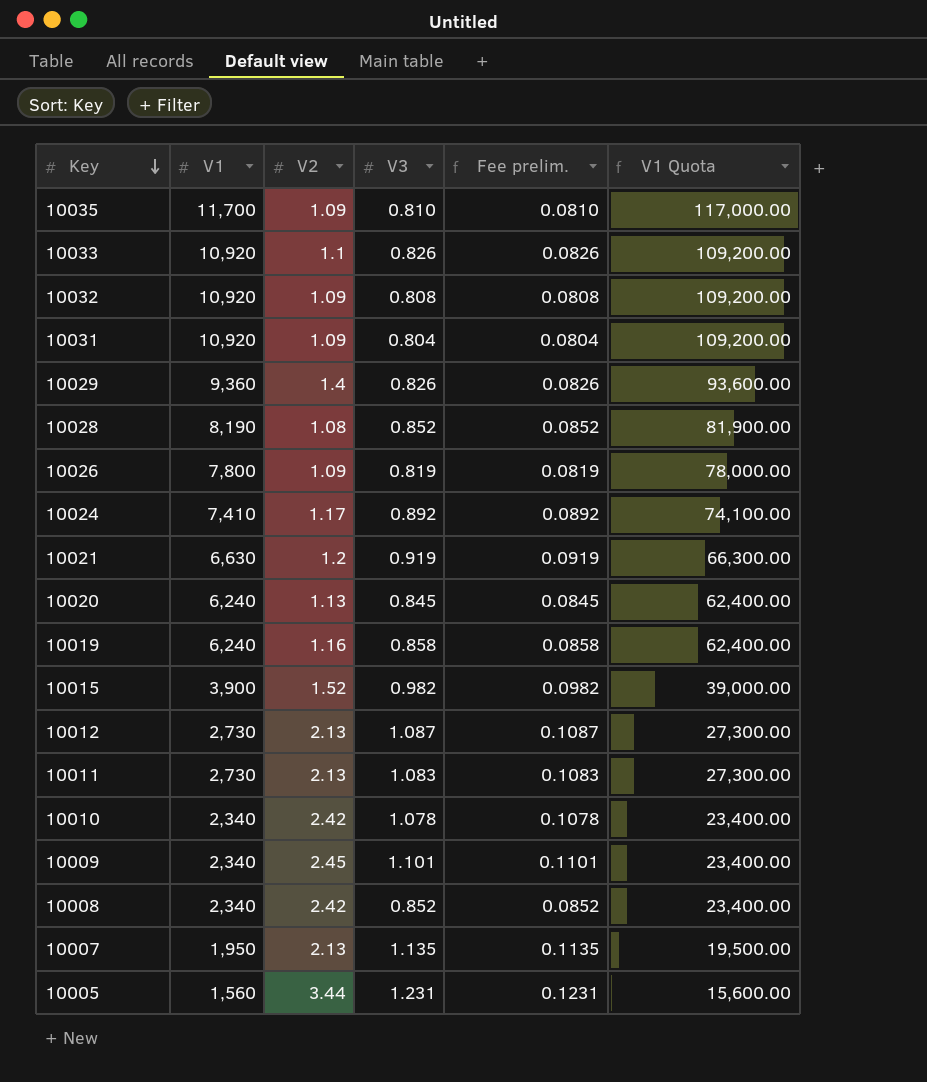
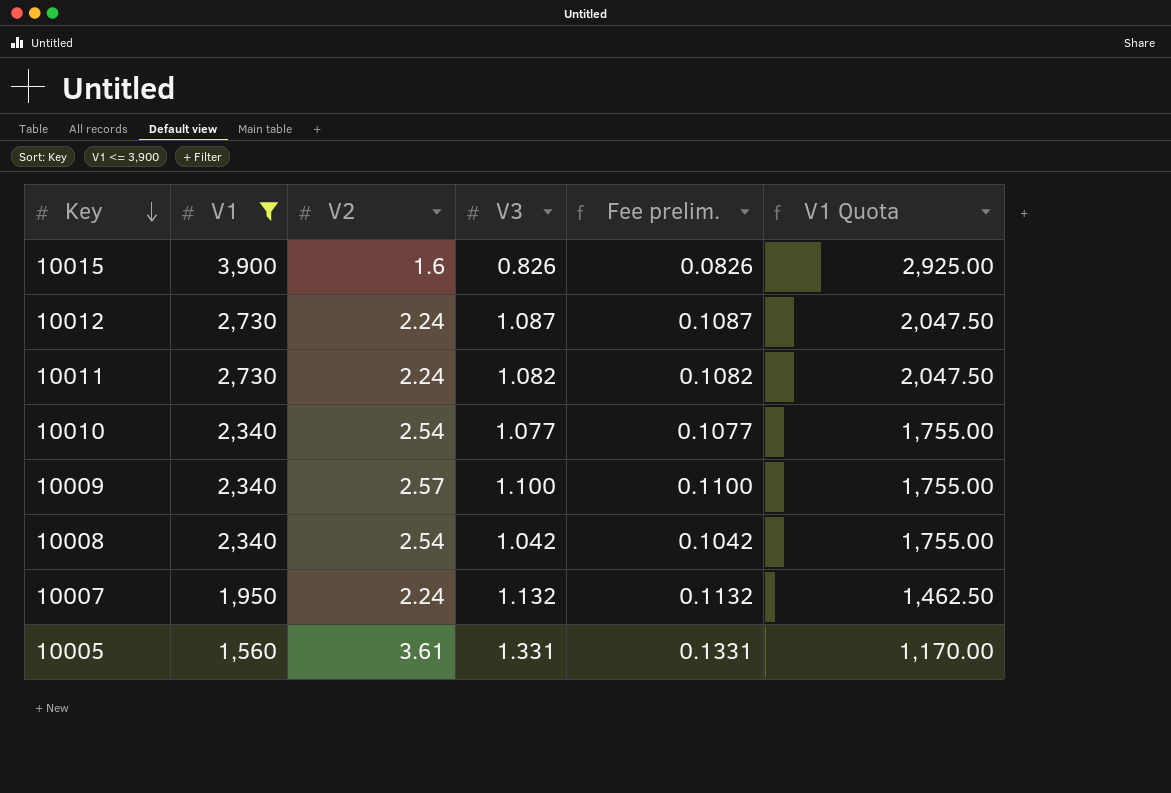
filter: none -> V1 <= 3,900
column V1 Quota | formula: [V1] * 10 -> [V1] * 0.75
10015 | V2: 1.52 -> 1.6
10015 | V3: 0.982 -> 0.826
10015 | Fee prelim.: 0.0982 -> 0.0826
10012 | V2: 2.13 -> 2.24
10011 | V2: 2.13 -> 2.24
10011 | V3: 1.083 -> 1.082
10011 | Fee prelim.: 0.1083 -> 0.1082
10010 | V2: 2.42 -> 2.54
10010 | V3: 1.078 -> 1.077
10010 | Fee prelim.: 0.1078 -> 0.1077
10009 | V2: 2.45 -> 2.57
10009 | V3: 1.101 -> 1.100
10009 | Fee prelim.: 0.1101 -> 0.1100
10008 | V2: 2.42 -> 2.54
10008 | V3: 0.852 -> 1.042
10008 | Fee prelim.: 0.0852 -> 0.1042
10007 | V2: 2.13 -> 2.24
10007 | V3: 1.135 -> 1.132
10007 | Fee prelim.: 0.1135 -> 0.1132
10005 | V2: 3.44 -> 3.61
10005 | V3: 1.231 -> 1.331
10005 | Fee prelim.: 0.1231 -> 0.1331

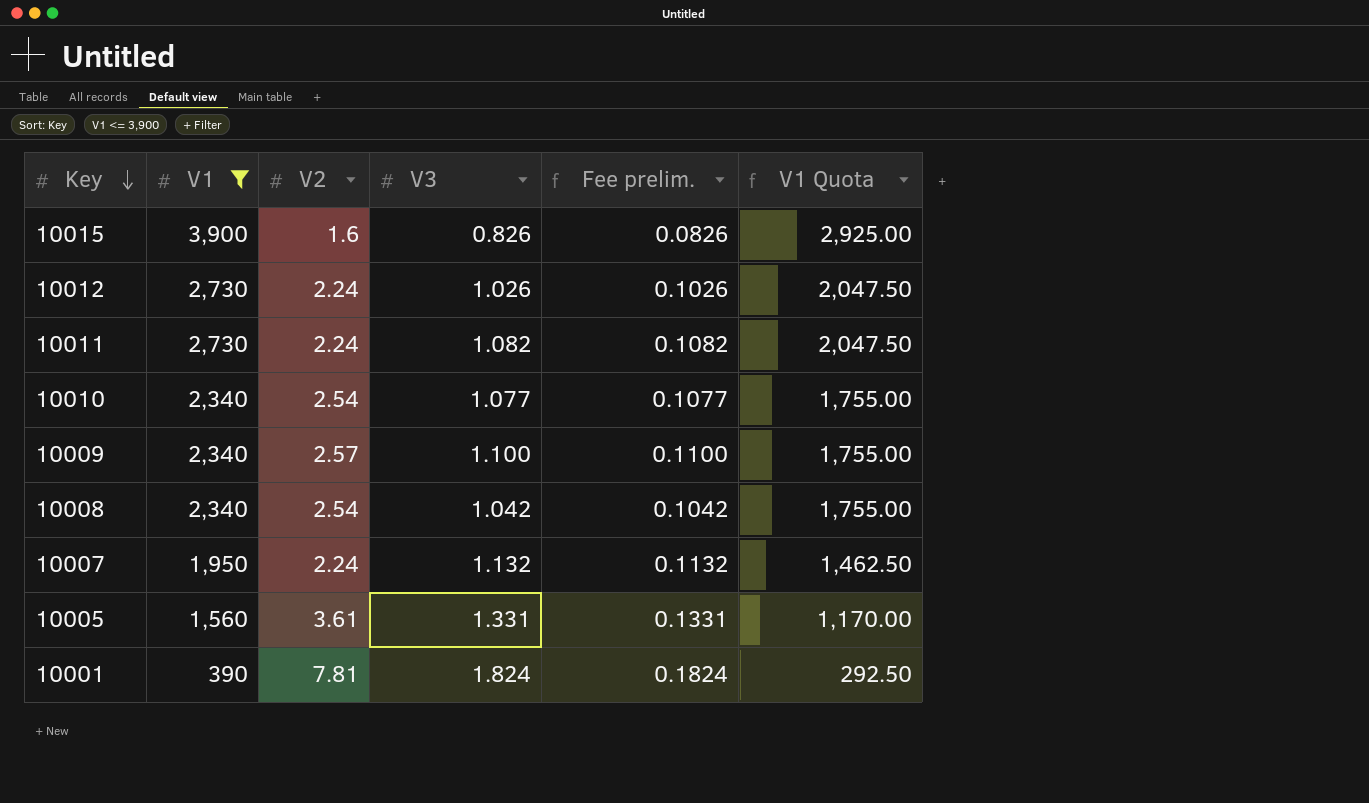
10012 | V3: 1.087 -> 1.026
10012 | Fee prelim.: 0.1087 -> 0.1026
row 10001: none -> 390 | 7.81 | 1.824 | 0.1824 | 292.50

